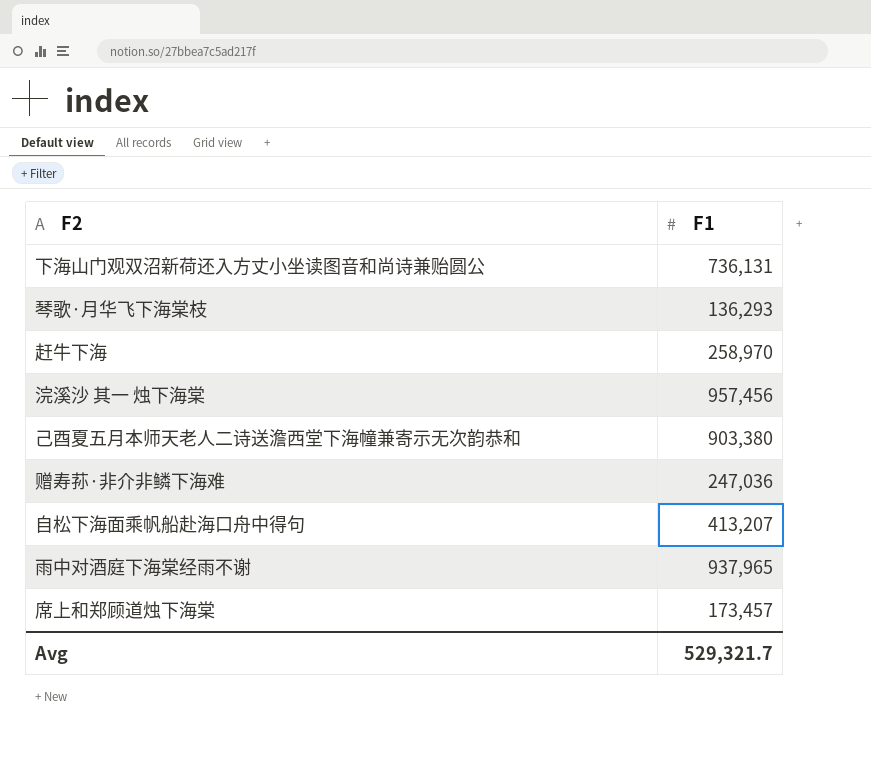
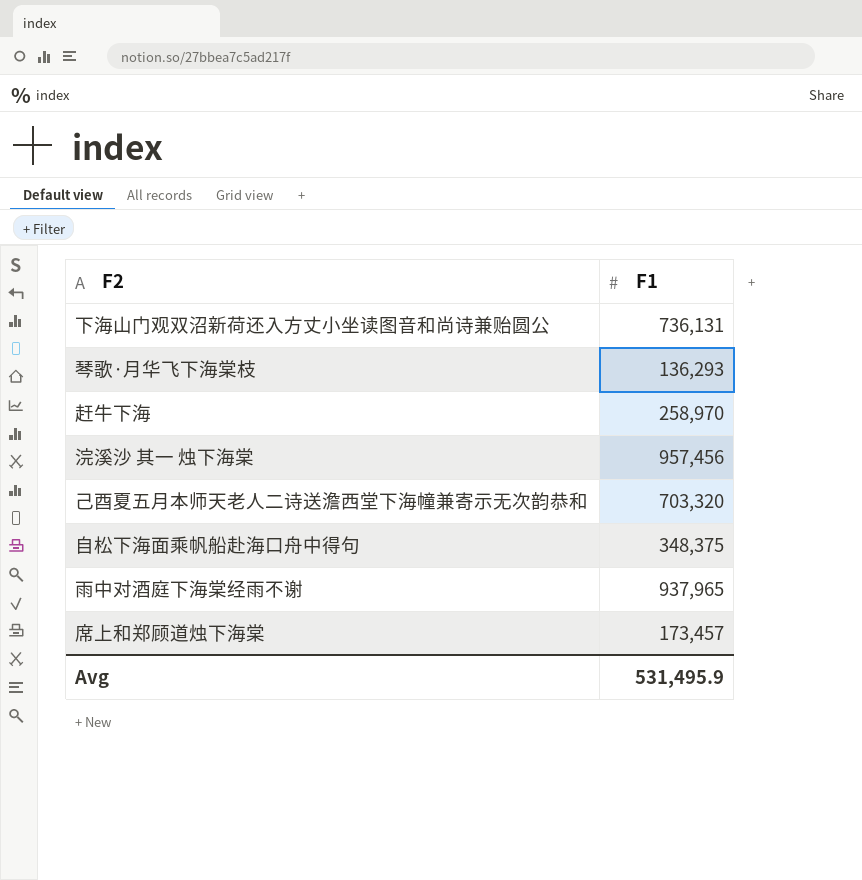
row 赠寿荪·非介非鳞下海难: 247,036 -> none
己酉夏五月本师天老人二诗送澹西堂下海幢兼寄示无次韵恭和 | F1: 903,380 -> 703,320
自松下海面乘帆船赴海口舟中得句 | F1: 413,207 -> 348,375
Avg | F1: 529,321.7 -> 531,495.9

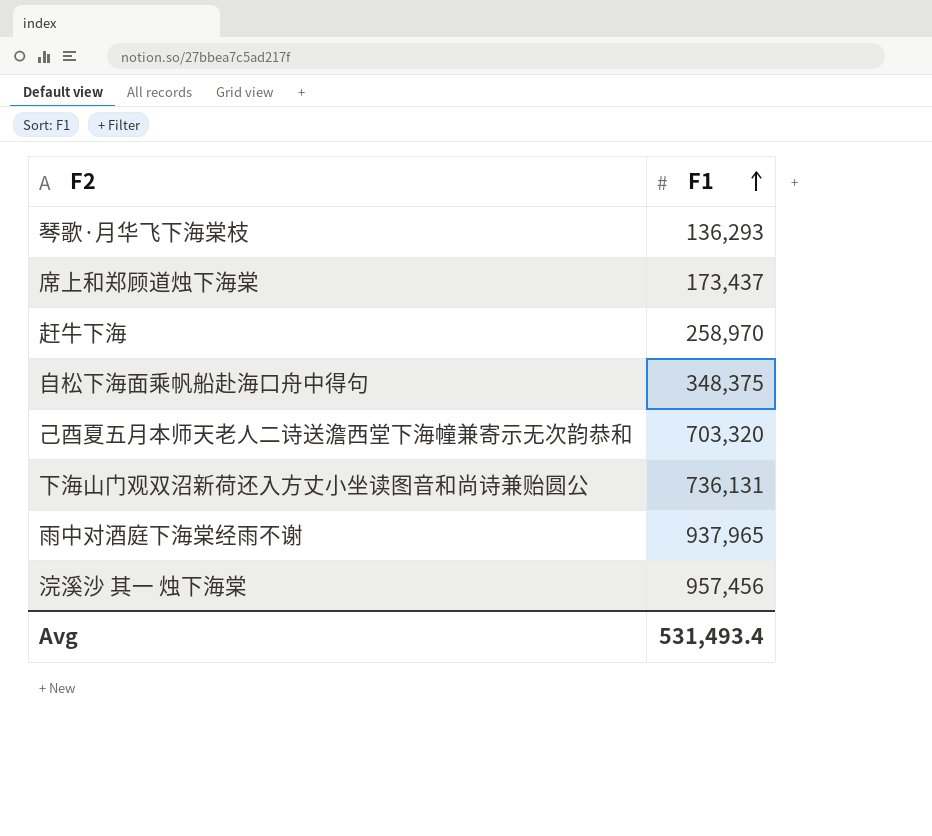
row order: none -> F1 ascending
席上和郑顾道烛下海棠 | F1: 173,457 -> 173,437
Avg | F1: 531,495.9 -> 531,493.4

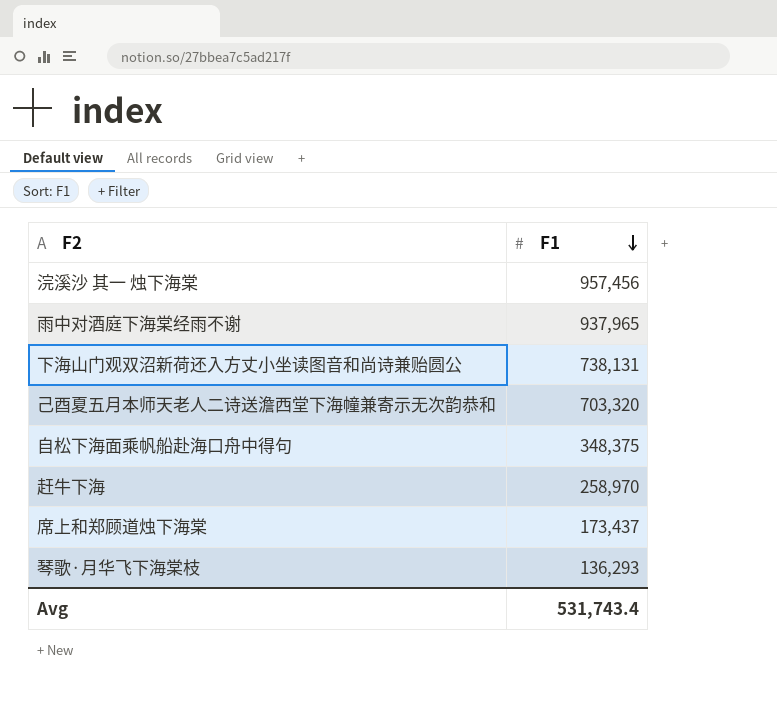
row order: F1 ascending -> F1 descending
下海山门观双沼新荷还入方丈小坐读图音和尚诗兼贻圆公 | F1: 736,131 -> 738,131
Avg | F1: 531,493.4 -> 531,743.4

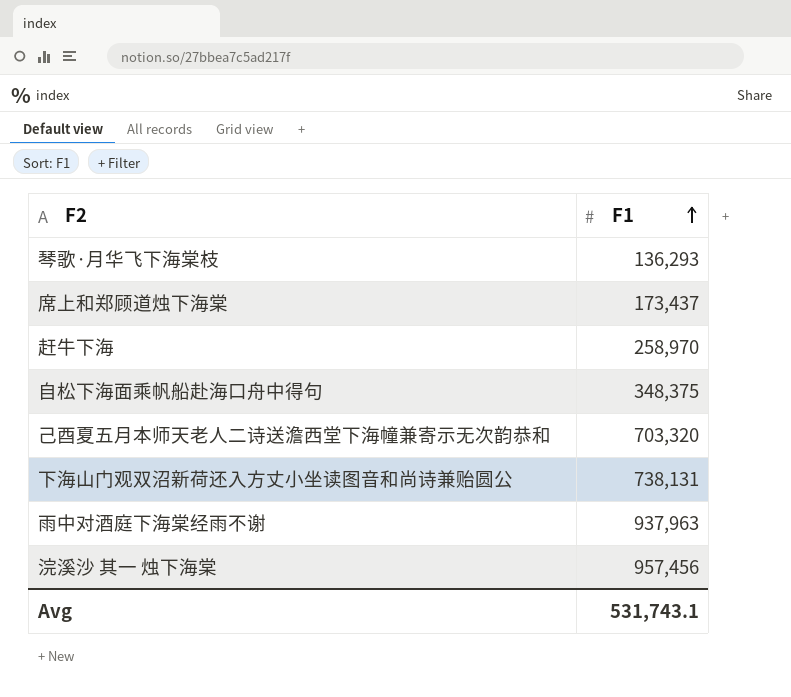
row order: F1 descending -> F1 ascending
雨中对酒庭下海棠经雨不谢 | F1: 937,965 -> 937,963
Avg | F1: 531,743.4 -> 531,743.1

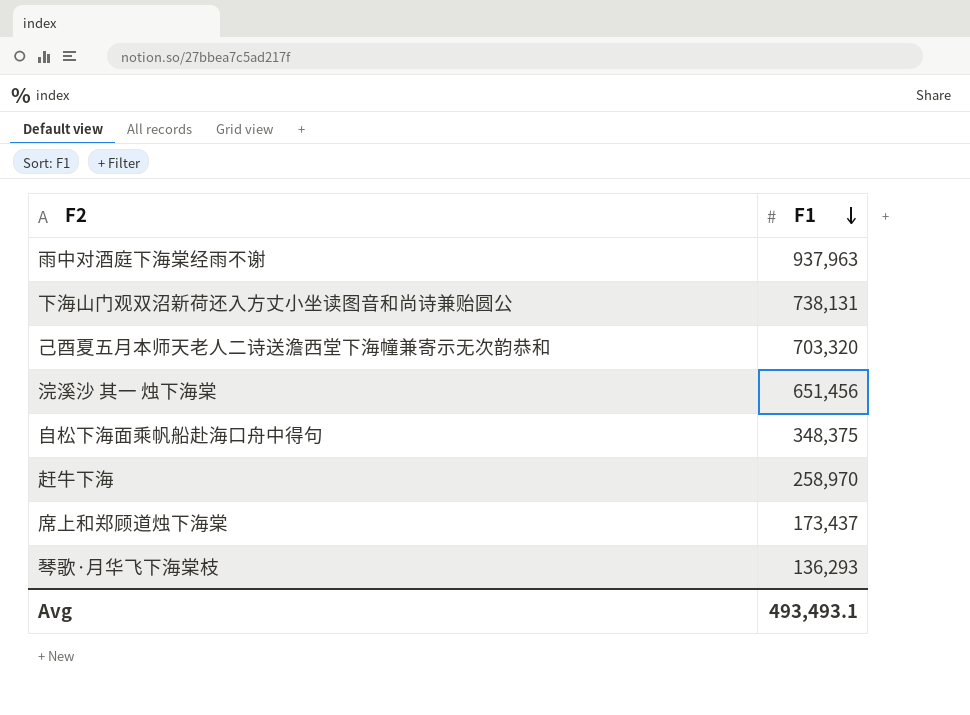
row order: F1 ascending -> F1 descending
浣溪沙 其一 烛下海棠 | F1: 957,456 -> 651,456
Avg | F1: 531,743.1 -> 493,493.1

